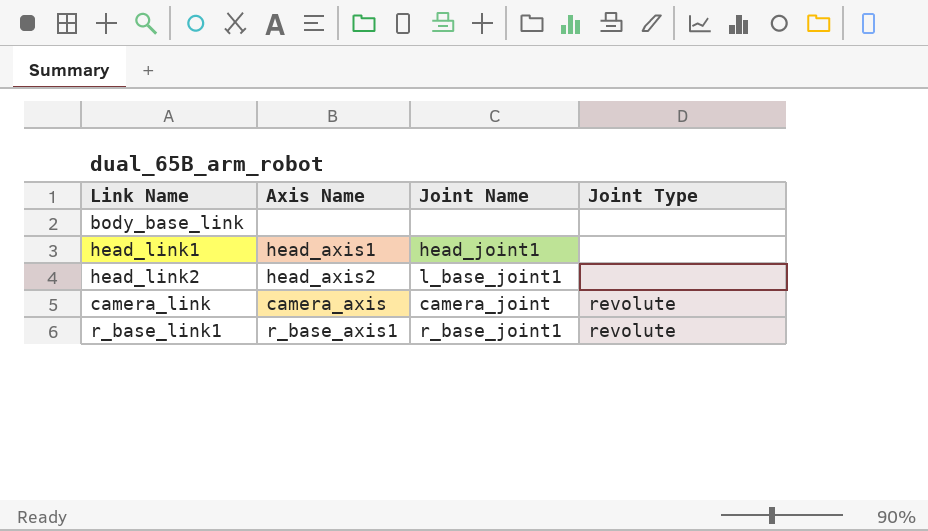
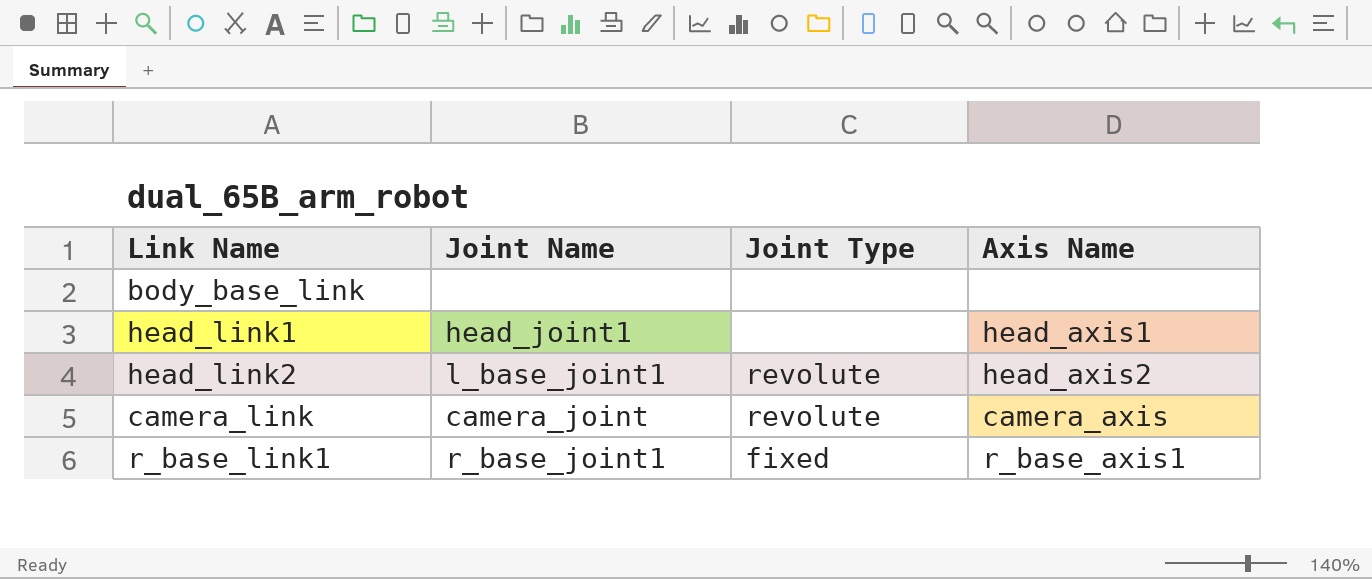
column Axis Name | position: 2 -> 4
head_link2 | Joint Type: none -> revolute
r_base_link1 | Joint Type: revolute -> fixed

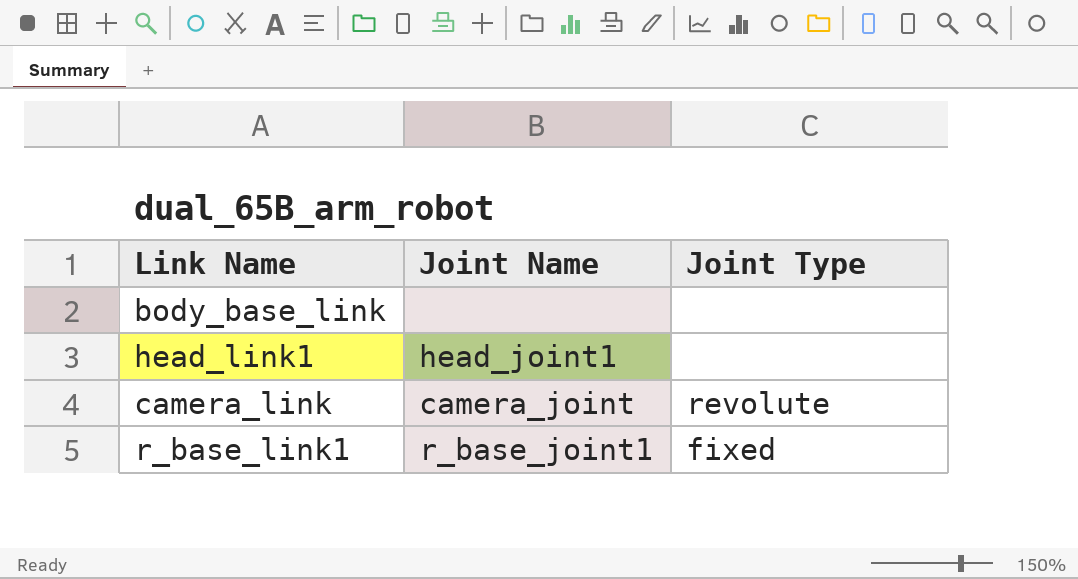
column Axis Name | position: 4 -> none
row head_link2: l_base_joint1 | revolute | head_axis2 -> none

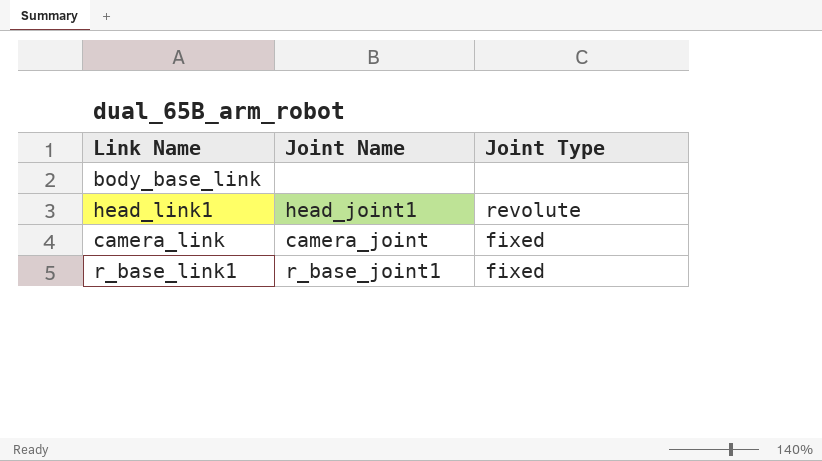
head_link1 | Joint Type: none -> revolute
camera_link | Joint Type: revolute -> fixed

